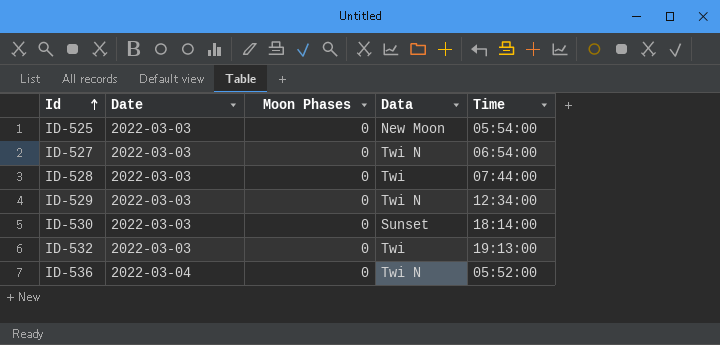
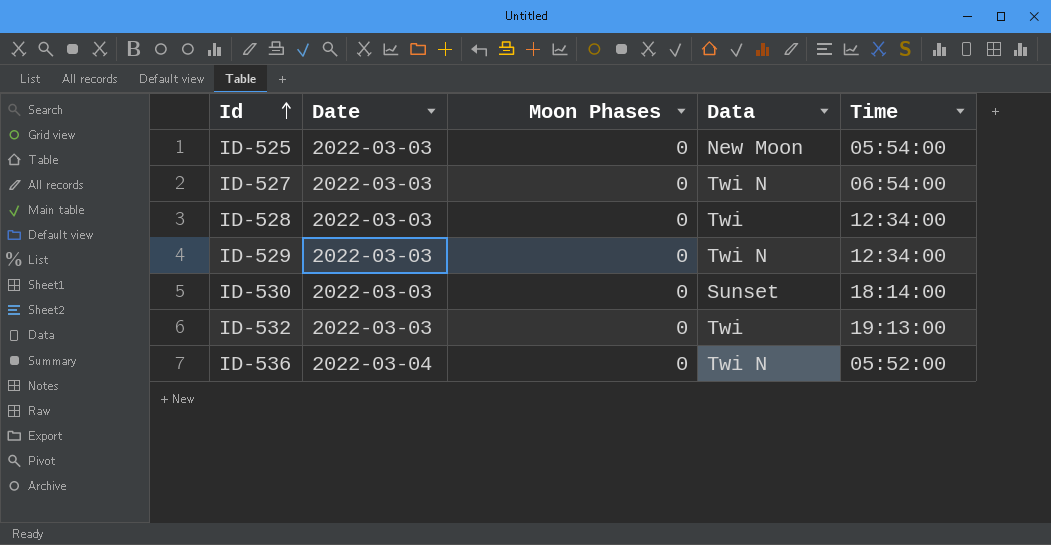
ID-528 | Time: 07:44:00 -> 12:34:00

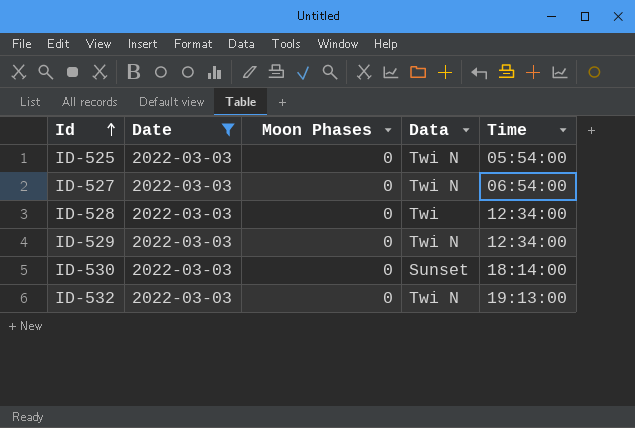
filter: none -> Date = 2022-03-03
ID-525 | Data: New Moon -> Twi N
ID-532 | Data: Twi -> Twi N

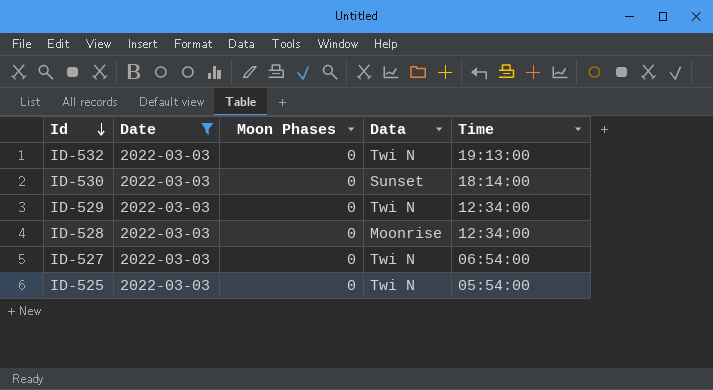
row order: Id ascending -> Id descending
ID-528 | Data: Twi -> Moonrise

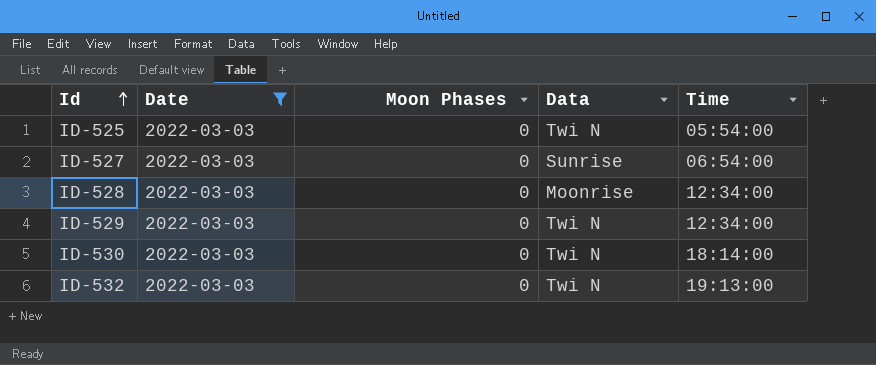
row order: Id descending -> Id ascending
ID-527 | Data: Twi N -> Sunrise
ID-530 | Data: Sunset -> Twi N

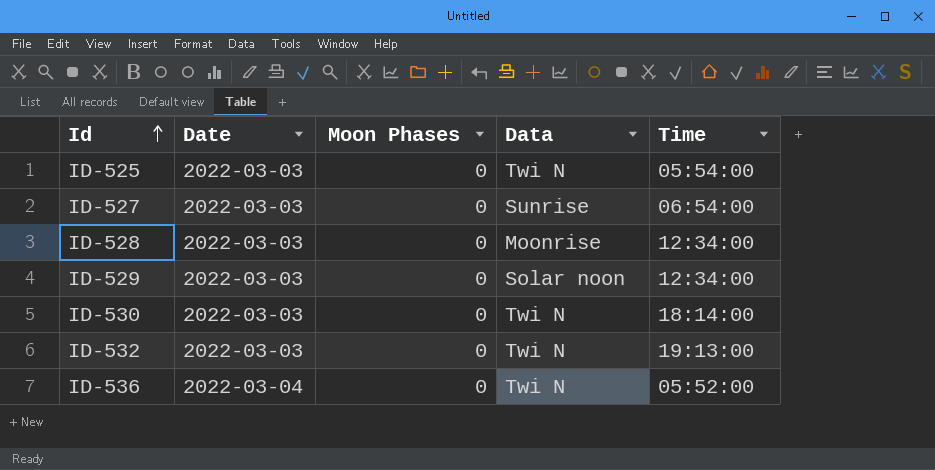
filter: Date = 2022-03-03 -> none
ID-529 | Data: Twi N -> Solar noon

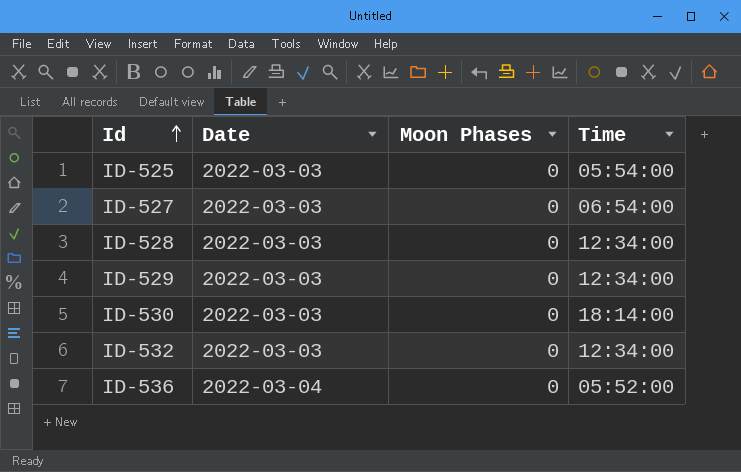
column Data | position: 4 -> none
ID-532 | Time: 19:13:00 -> 12:34:00

